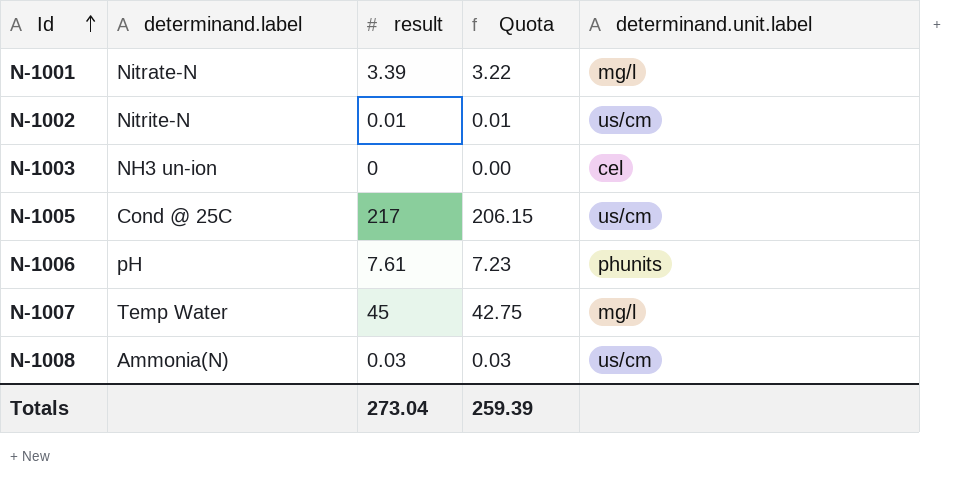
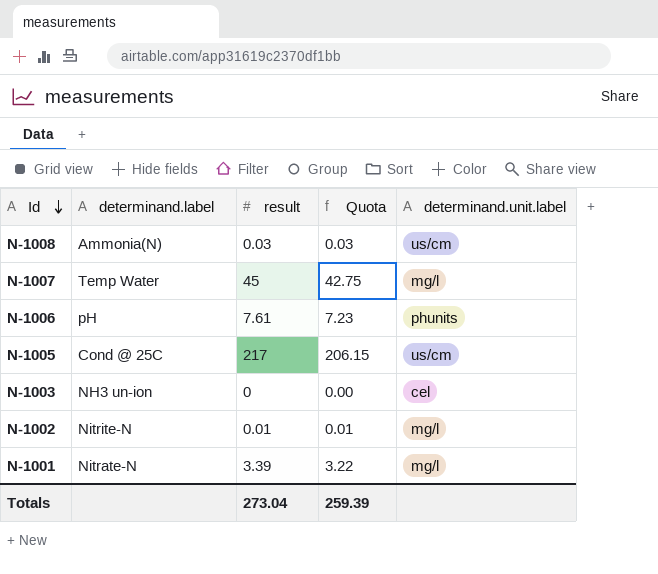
row order: Id ascending -> Id descending
N-1002 | determinand.unit.label: us/cm -> mg/l

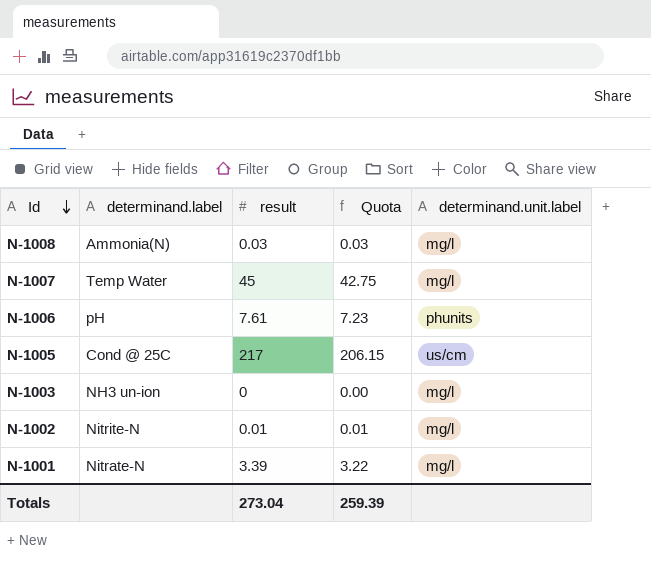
N-1008 | determinand.unit.label: us/cm -> mg/l
N-1003 | determinand.unit.label: cel -> mg/l

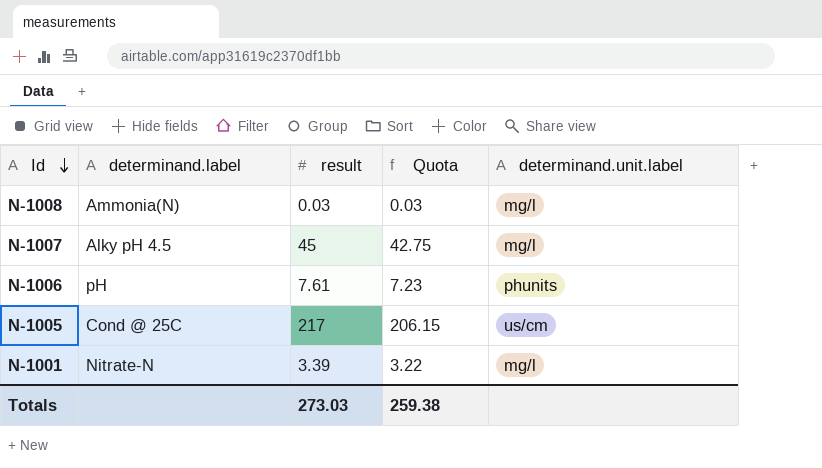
row N-1003: NH3 un-ion | 0 | 0.00 | mg/l -> none
row N-1002: Nitrite-N | 0.01 | 0.01 | mg/l -> none
N-1007 | determinand.label: Temp Water -> Alky pH 4.5
Totals | result: 273.04 -> 273.03
Totals | Quota: 259.39 -> 259.38

